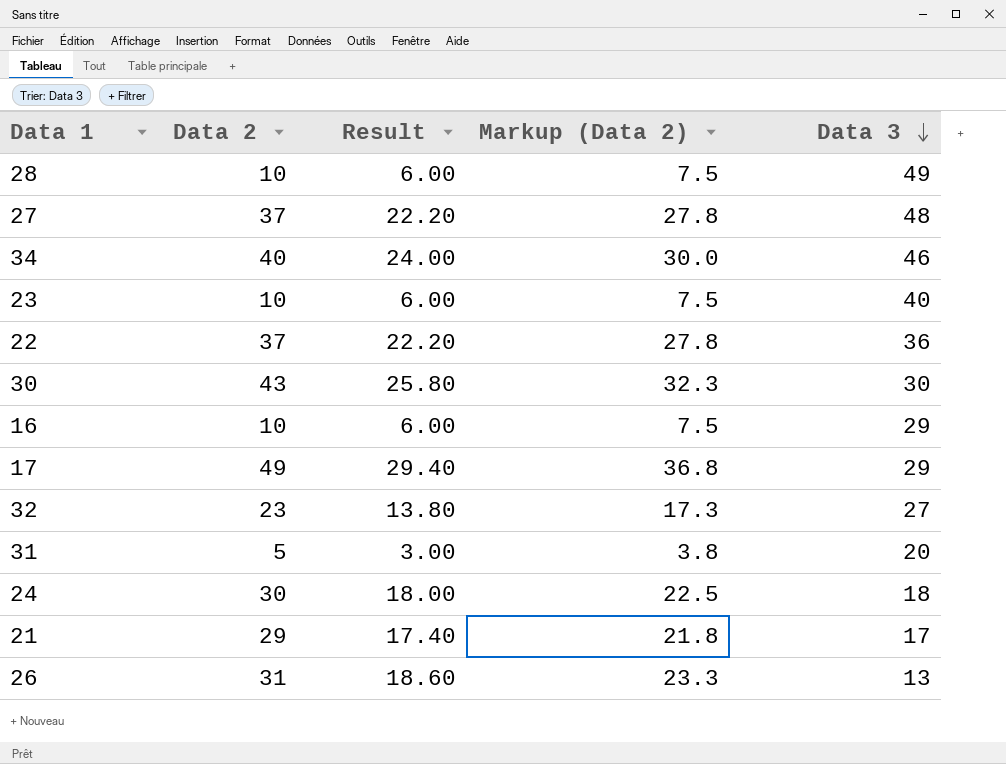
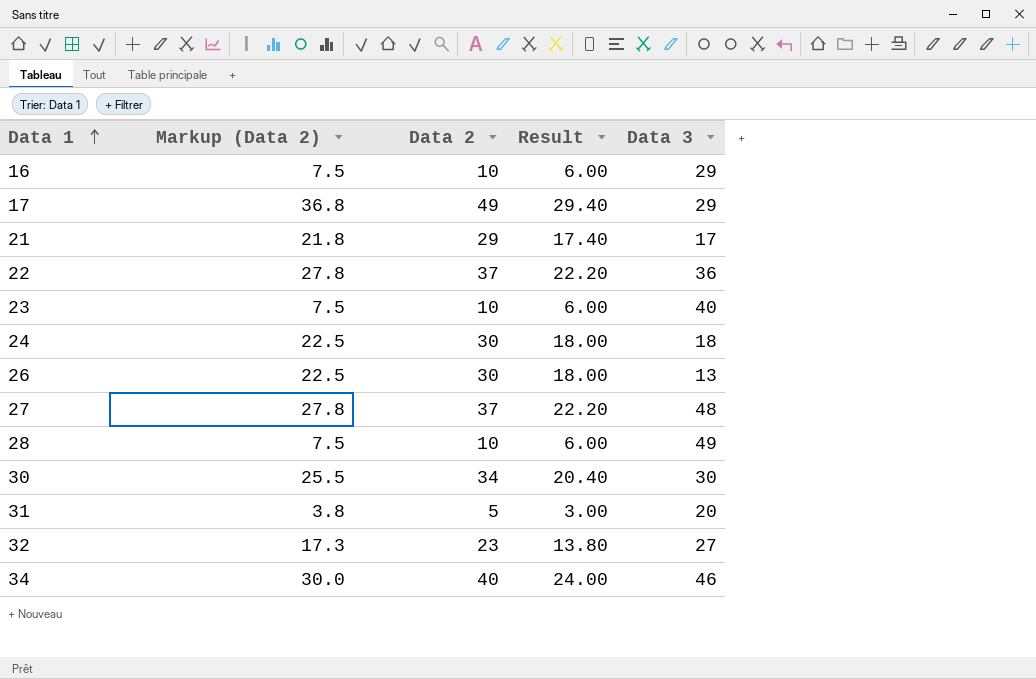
row order: Data 3 descending -> Data 1 ascending
column Markup (Data 2) | position: 4 -> 2
26 | Markup (Data 2): 23.3 -> 22.5
26 | Data 2: 31 -> 30
26 | Result: 18.60 -> 18.00
30 | Markup (Data 2): 32.3 -> 25.5
30 | Data 2: 43 -> 34
30 | Result: 25.80 -> 20.40

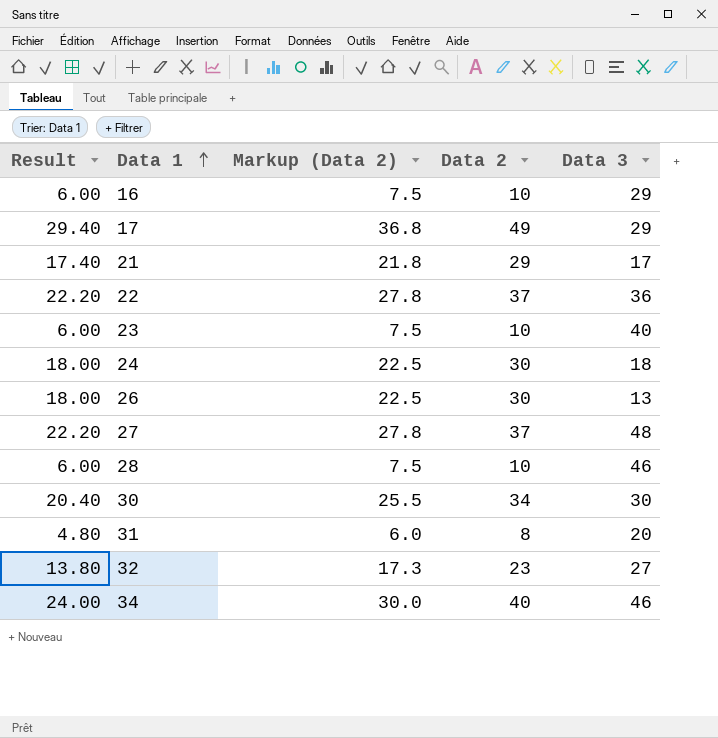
column Result | position: 4 -> 1
28 | Data 3: 49 -> 46
31 | Result: 3.00 -> 4.80
31 | Markup (Data 2): 3.8 -> 6.0
31 | Data 2: 5 -> 8

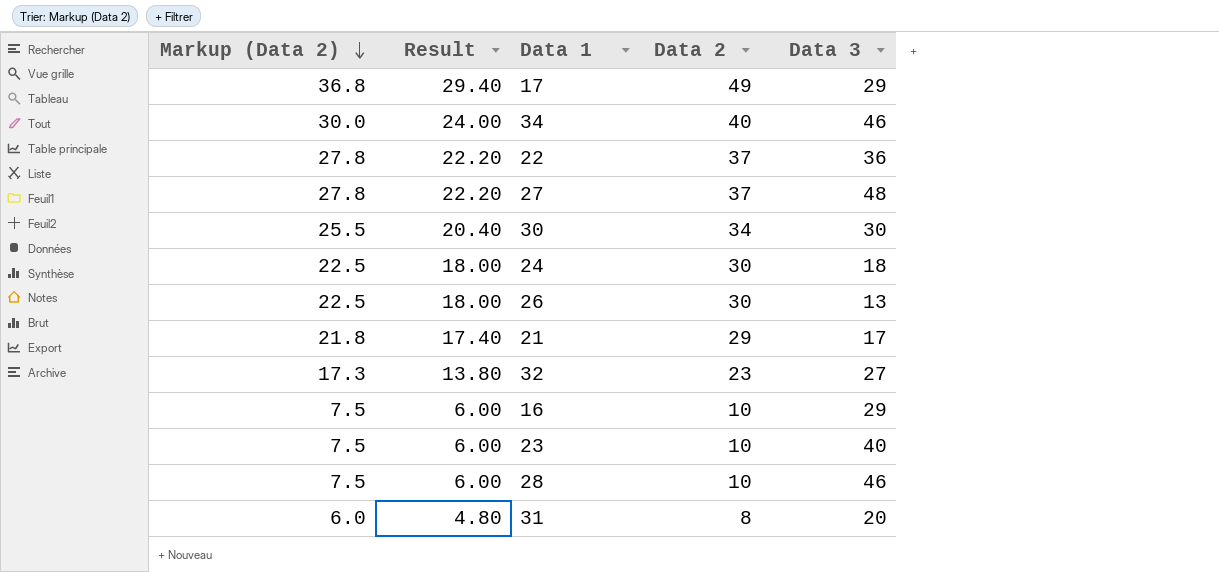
row order: Data 1 ascending -> Markup (Data 2) descending
column Markup (Data 2) | position: 3 -> 1

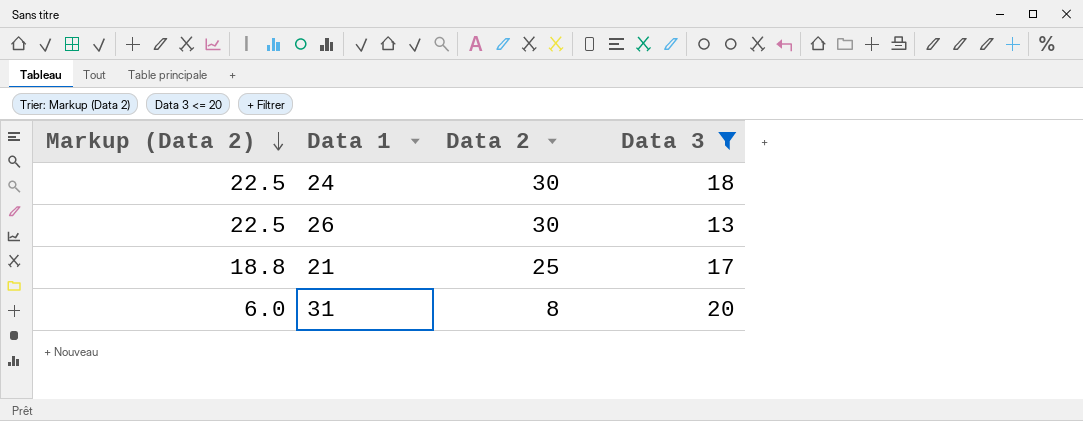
filter: none -> Data 3 <= 20
column Result | formula: [Data 2] * 0.6 -> none
21 | Markup (Data 2): 21.8 -> 18.8
21 | Data 2: 29 -> 25

